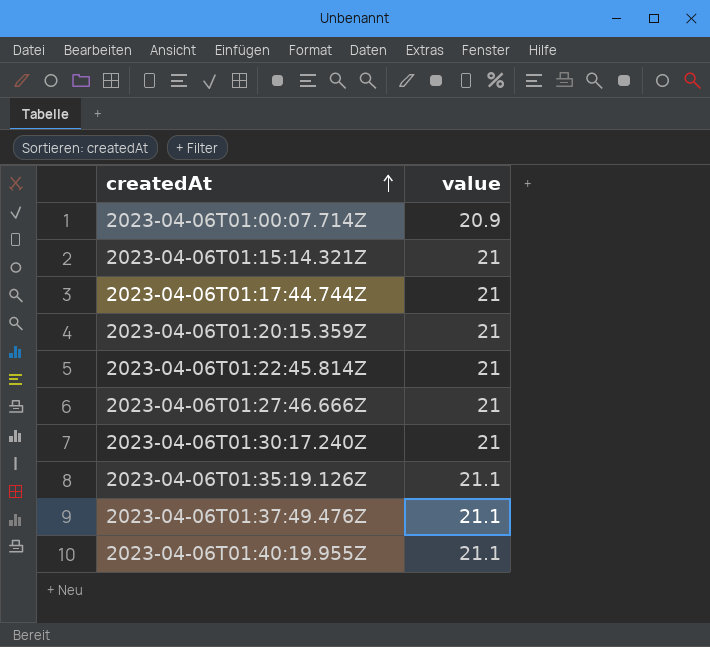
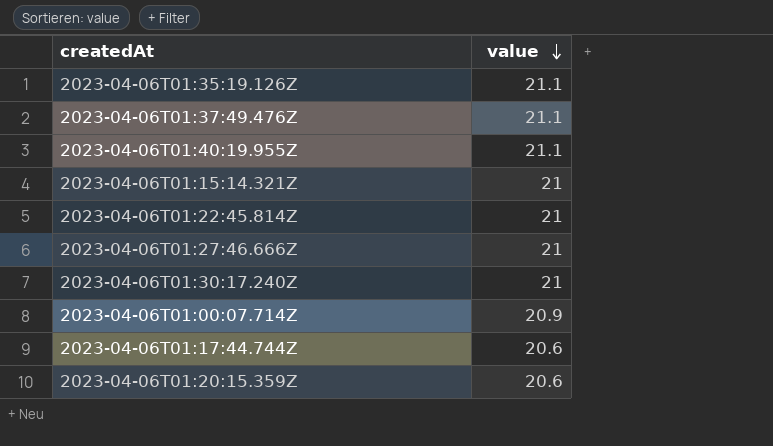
row order: createdAt ascending -> value descending
2023-04-06T01:17:44.744Z | value: 21 -> 20.6
2023-04-06T01:20:15.359Z | value: 21 -> 20.6

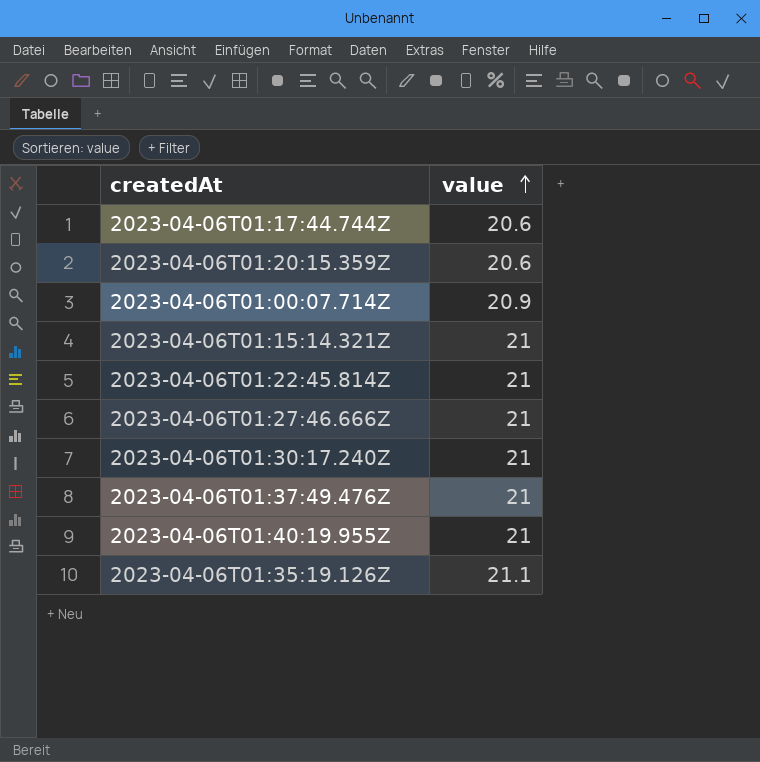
row order: value descending -> value ascending
2023-04-06T01:37:49.476Z | value: 21.1 -> 21
2023-04-06T01:40:19.955Z | value: 21.1 -> 21

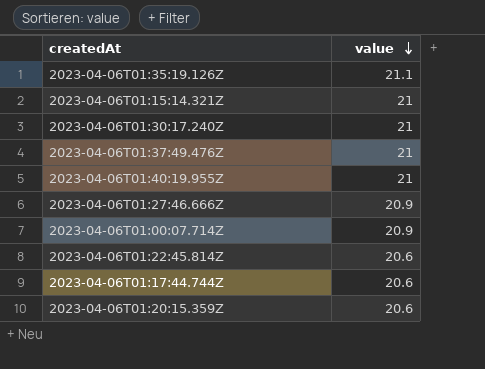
row order: value ascending -> value descending
2023-04-06T01:27:46.666Z | value: 21 -> 20.9
2023-04-06T01:22:45.814Z | value: 21 -> 20.6

